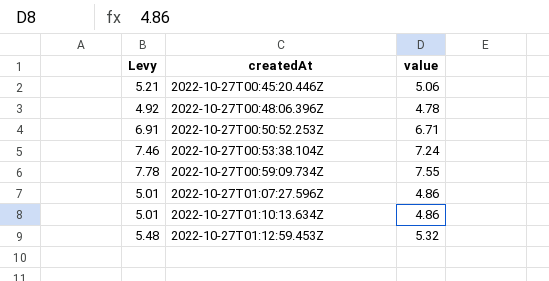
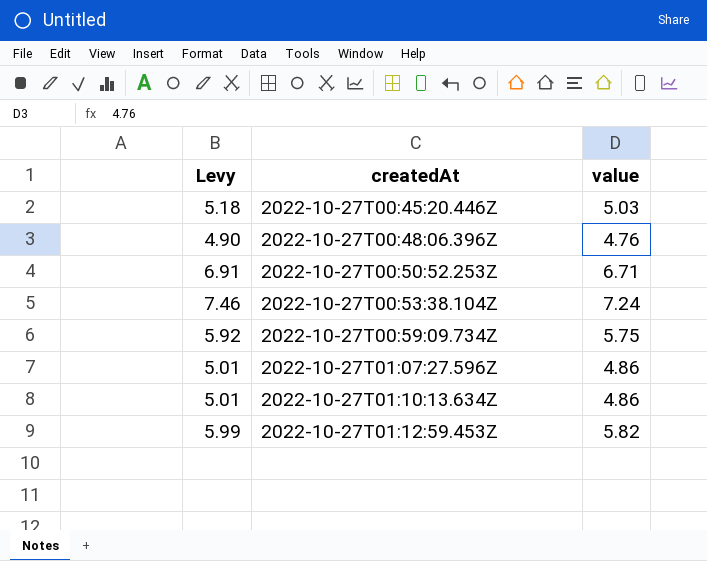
2022-10-27T00:45:20.446Z | Levy: 5.21 -> 5.18
2022-10-27T00:45:20.446Z | value: 5.06 -> 5.03
2022-10-27T00:48:06.396Z | Levy: 4.92 -> 4.90
2022-10-27T00:48:06.396Z | value: 4.78 -> 4.76
2022-10-27T00:59:09.734Z | Levy: 7.78 -> 5.92
2022-10-27T00:59:09.734Z | value: 7.55 -> 5.75
2022-10-27T01:12:59.453Z | Levy: 5.48 -> 5.99
2022-10-27T01:12:59.453Z | value: 5.32 -> 5.82

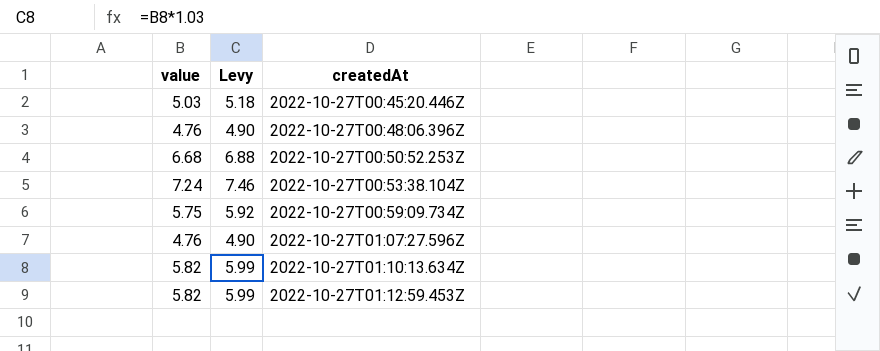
column value | position: 3 -> 1
2022-10-27T00:50:52.253Z | value: 6.71 -> 6.68
2022-10-27T00:50:52.253Z | Levy: 6.91 -> 6.88
2022-10-27T01:07:27.596Z | value: 4.86 -> 4.76
2022-10-27T01:07:27.596Z | Levy: 5.01 -> 4.90
2022-10-27T01:10:13.634Z | value: 4.86 -> 5.82
2022-10-27T01:10:13.634Z | Levy: 5.01 -> 5.99

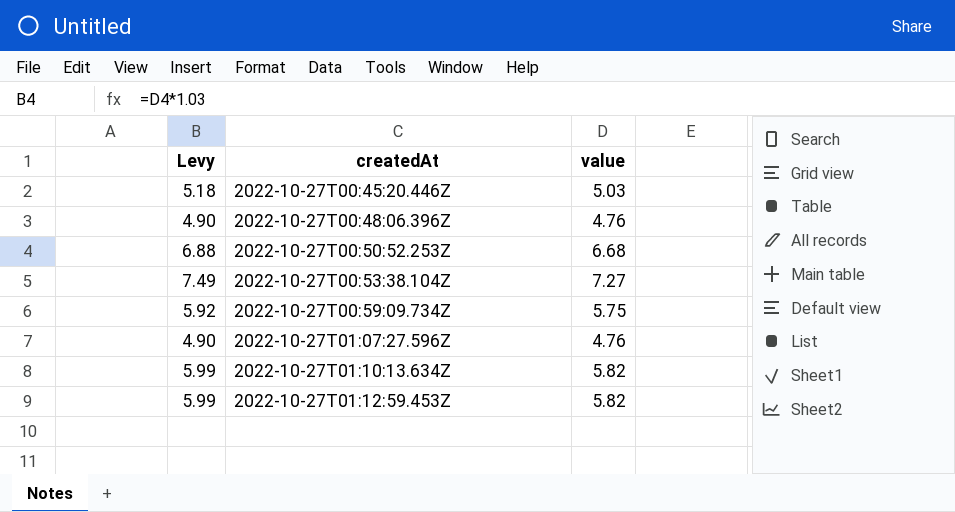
column value | position: 1 -> 3
2022-10-27T00:53:38.104Z | Levy: 7.46 -> 7.49
2022-10-27T00:53:38.104Z | value: 7.24 -> 7.27

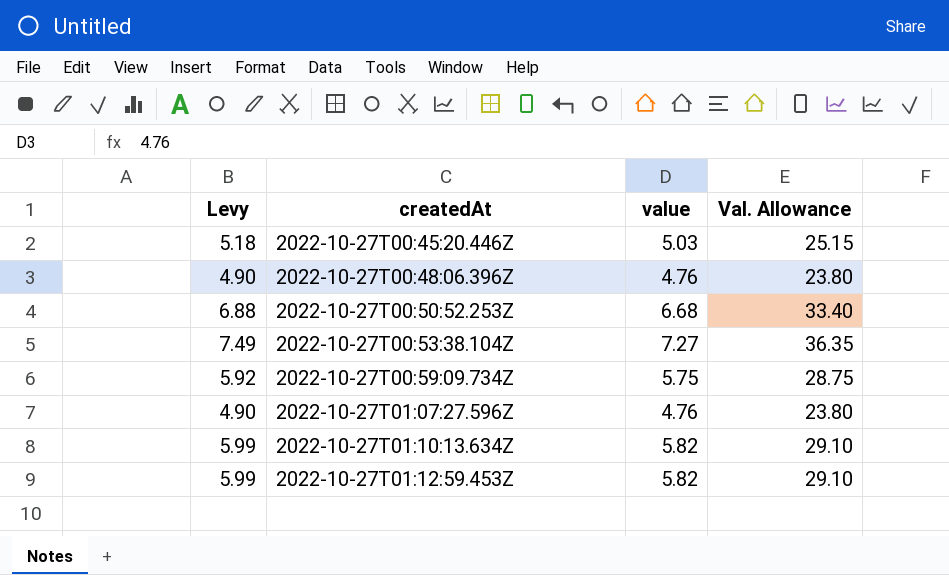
column Val. Allowance | formula: none -> [value] * 5

